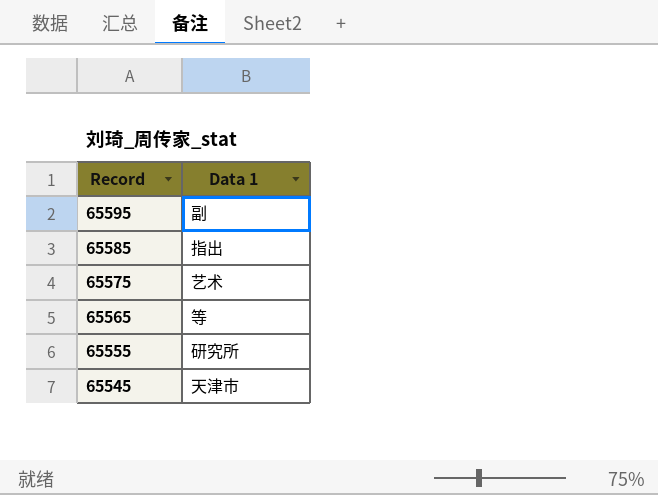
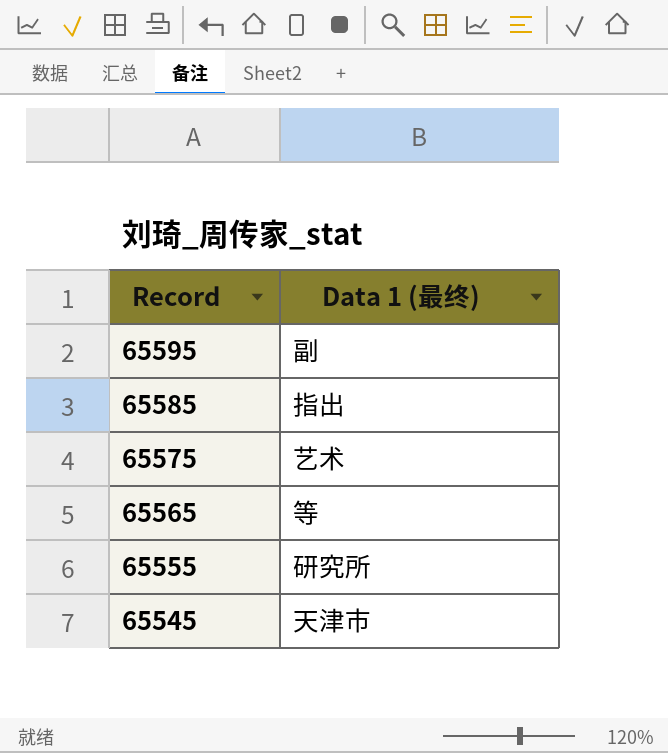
column name: Data 1 -> Data 1 (最终)

